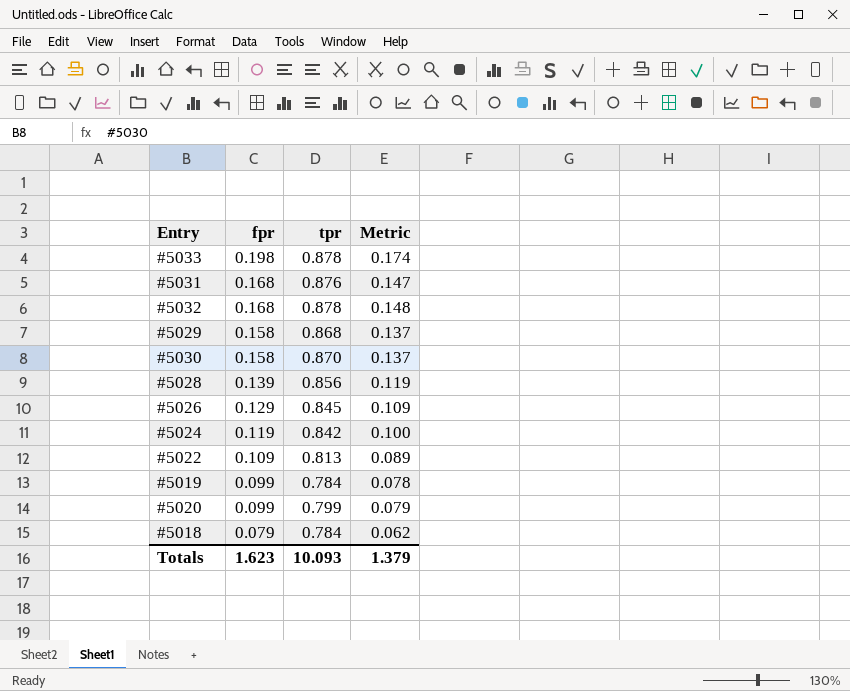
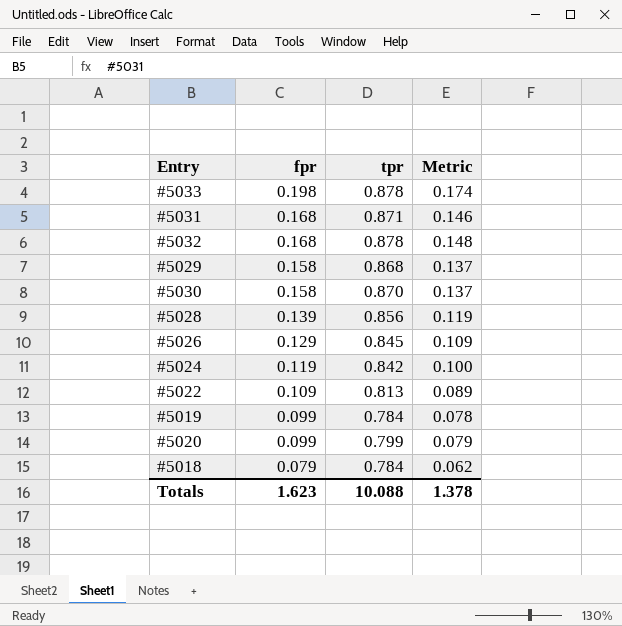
#5031 | tpr: 0.876 -> 0.871
#5031 | Metric: 0.147 -> 0.146
Totals | tpr: 10.093 -> 10.088
Totals | Metric: 1.379 -> 1.378

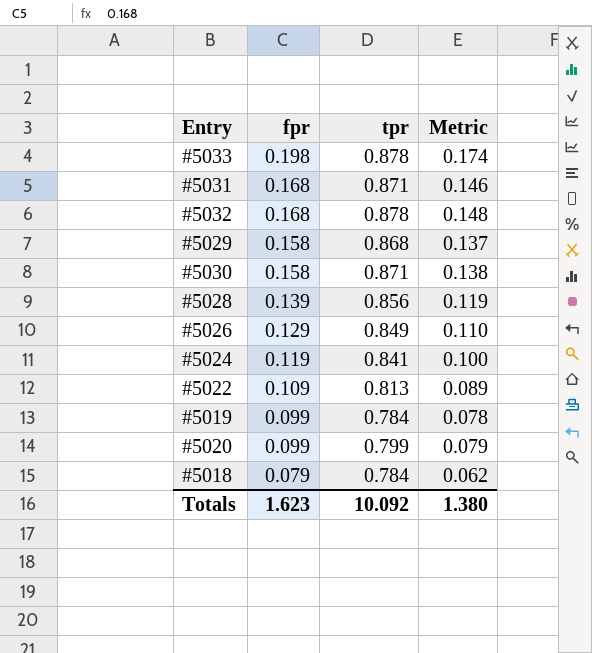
#5030 | tpr: 0.870 -> 0.871
#5030 | Metric: 0.137 -> 0.138
#5026 | tpr: 0.845 -> 0.849
#5026 | Metric: 0.109 -> 0.110
#5024 | tpr: 0.842 -> 0.841
Totals | tpr: 10.088 -> 10.092
Totals | Metric: 1.378 -> 1.380

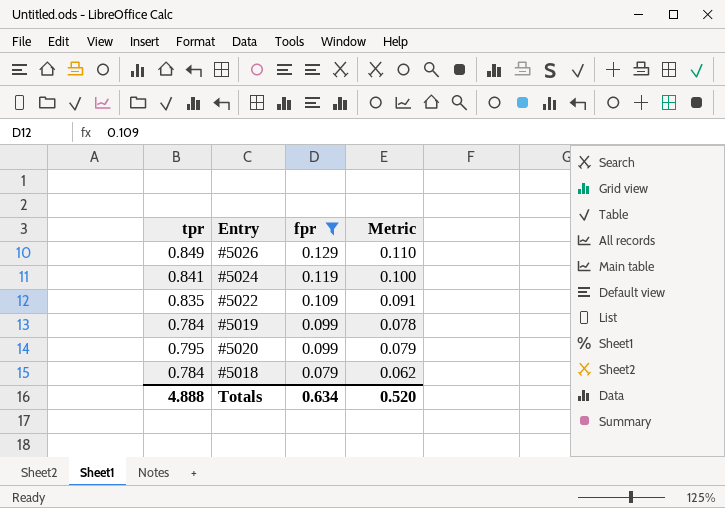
filter: none -> fpr <= 0.129
column tpr | position: 3 -> 1
#5022 | tpr: 0.813 -> 0.835
#5022 | Metric: 0.089 -> 0.091
#5020 | tpr: 0.799 -> 0.795
Totals | tpr: 10.092 -> 4.888
Totals | fpr: 1.623 -> 0.634
Totals | Metric: 1.380 -> 0.520

